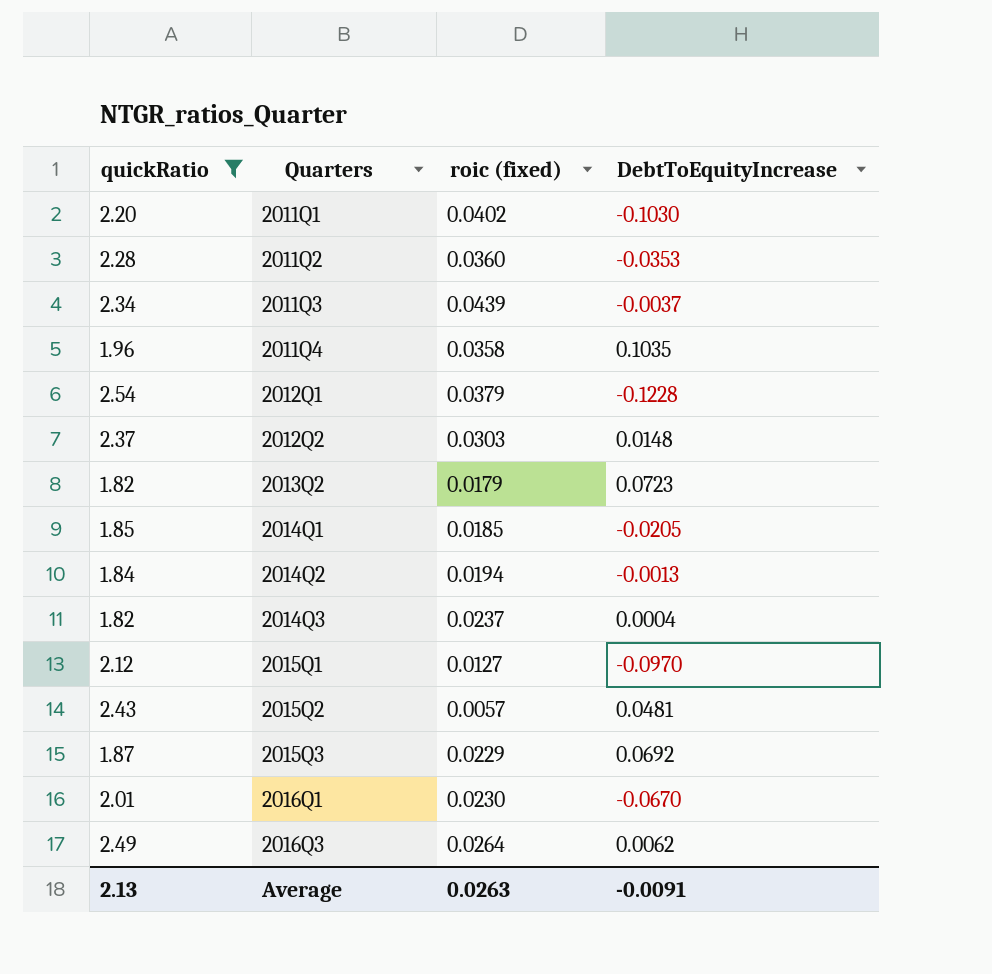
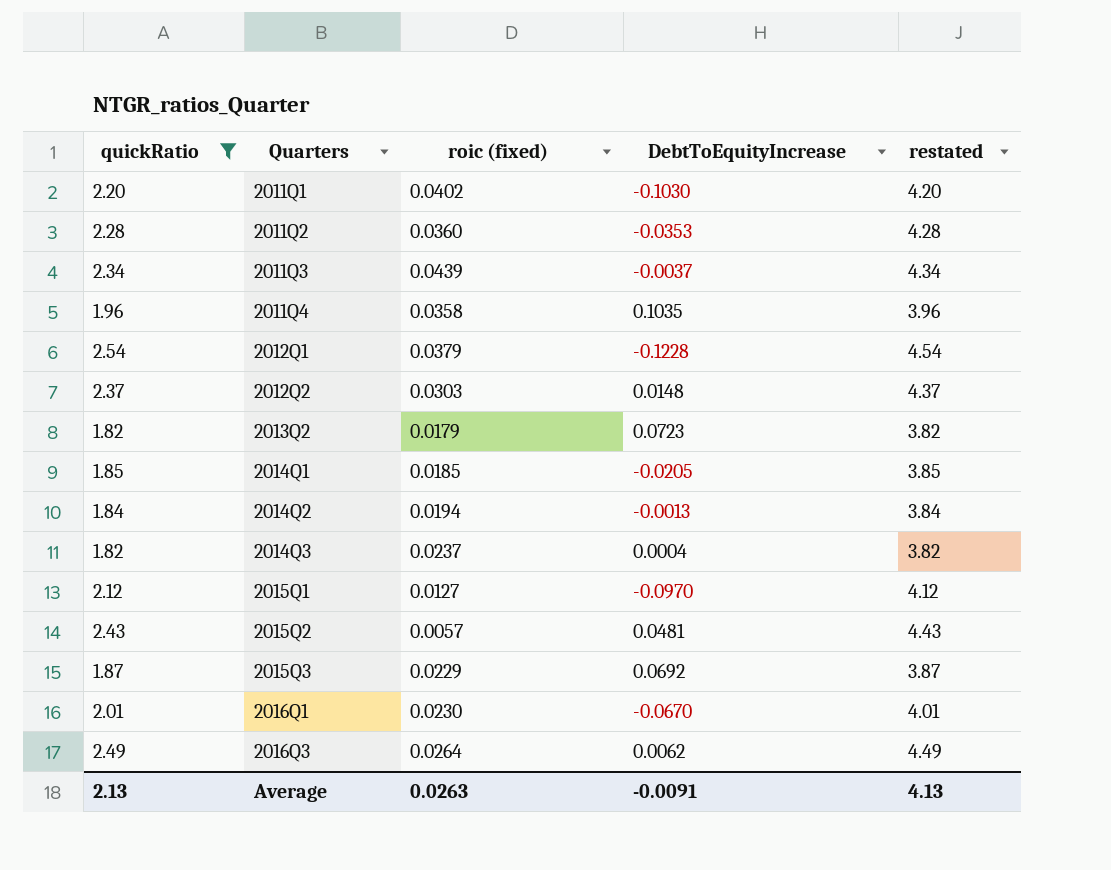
column restated | formula: none -> [quickRatio] + 2

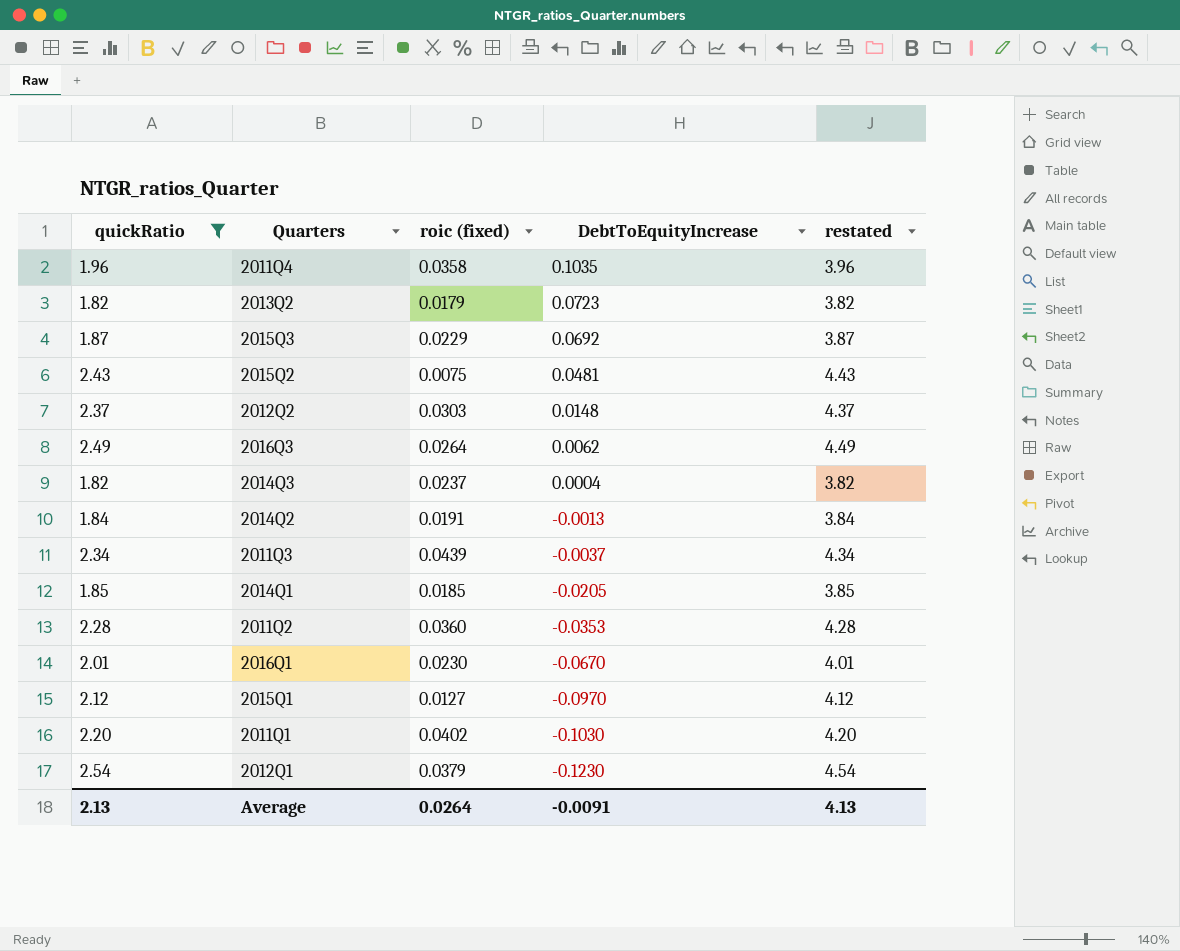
row order: Quarters ascending -> DebtToEquityIncrease descending
2015Q2 | roic (fixed): 0.0057 -> 0.0075
2014Q2 | roic (fixed): 0.0194 -> 0.0191
2012Q1 | DebtToEquityIncrease: -0.1228 -> -0.1230
Average | roic (fixed): 0.0263 -> 0.0264

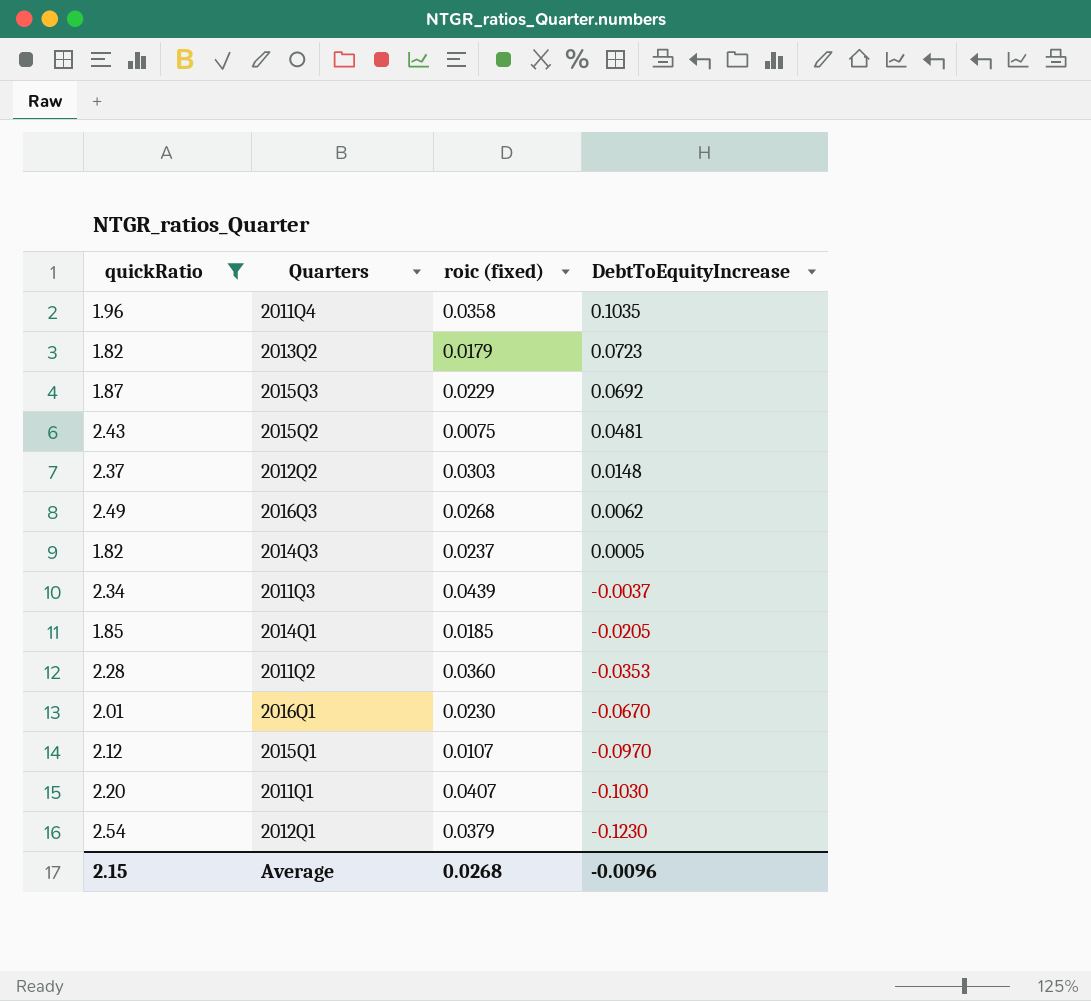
column restated | formula: [quickRatio] + 2 -> none
row 2014Q2: 1.84 | 0.0191 | -0.0013 | 3.84 -> none
2016Q3 | roic (fixed): 0.0264 -> 0.0268
2014Q3 | DebtToEquityIncrease: 0.0004 -> 0.0005
2015Q1 | roic (fixed): 0.0127 -> 0.0107
2011Q1 | roic (fixed): 0.0402 -> 0.0407
Average | quickRatio: 2.13 -> 2.15
Average | roic (fixed): 0.0264 -> 0.0268
Average | DebtToEquityIncrease: -0.0091 -> -0.0096

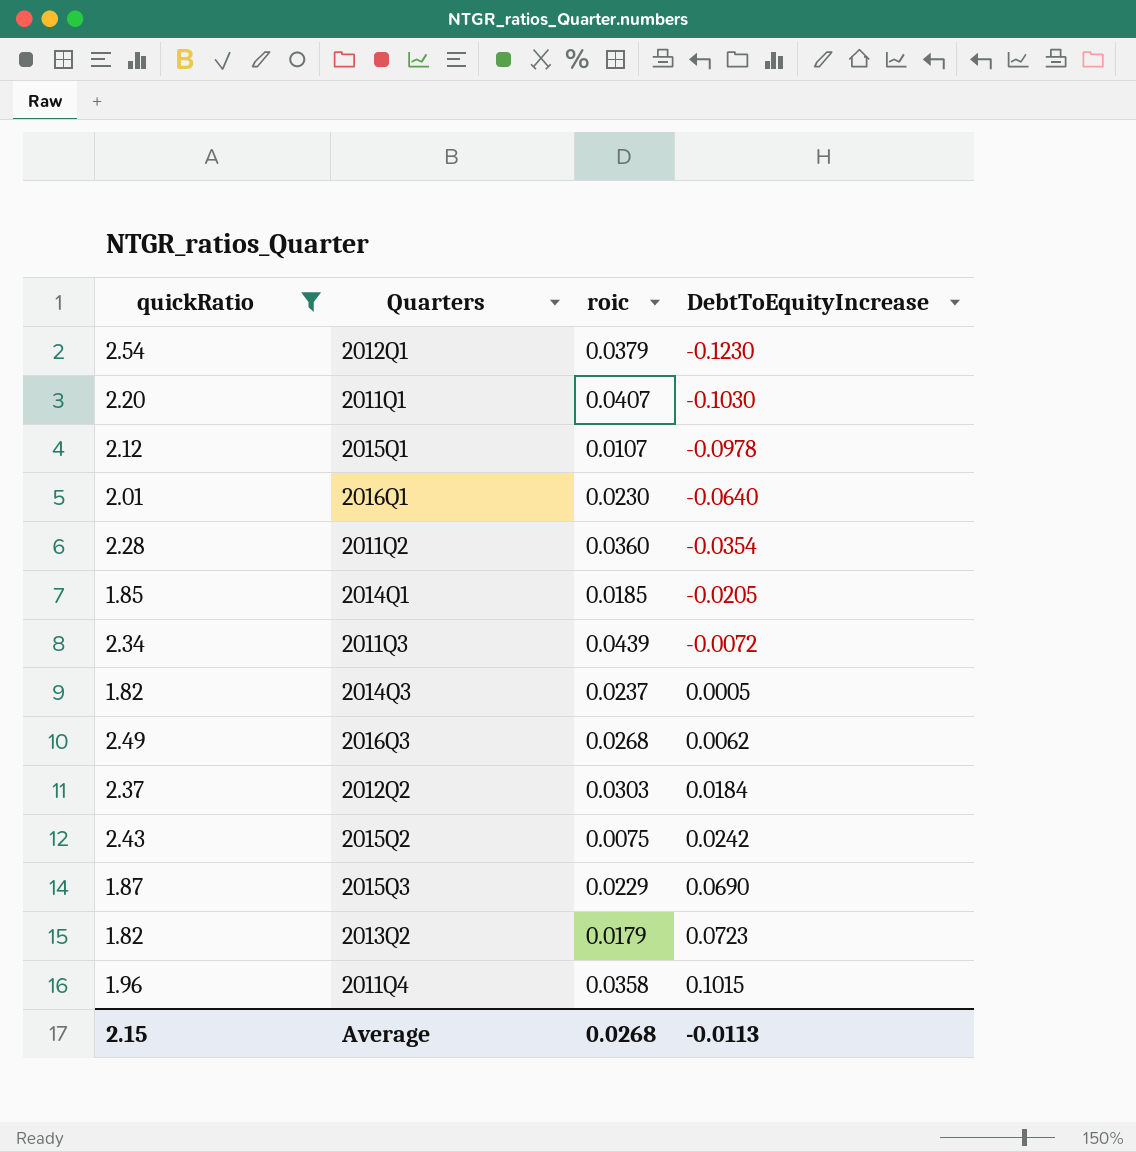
row order: DebtToEquityIncrease descending -> DebtToEquityIncrease ascending
column name: roic (fixed) -> roic
2015Q1 | DebtToEquityIncrease: -0.0970 -> -0.0978
2016Q1 | DebtToEquityIncrease: -0.0670 -> -0.0640
2011Q2 | DebtToEquityIncrease: -0.0353 -> -0.0354
2011Q3 | DebtToEquityIncrease: -0.0037 -> -0.0072
2012Q2 | DebtToEquityIncrease: 0.0148 -> 0.0184
2015Q2 | DebtToEquityIncrease: 0.0481 -> 0.0242
2015Q3 | DebtToEquityIncrease: 0.0692 -> 0.0690
2011Q4 | DebtToEquityIncrease: 0.1035 -> 0.1015
Average | DebtToEquityIncrease: -0.0096 -> -0.0113

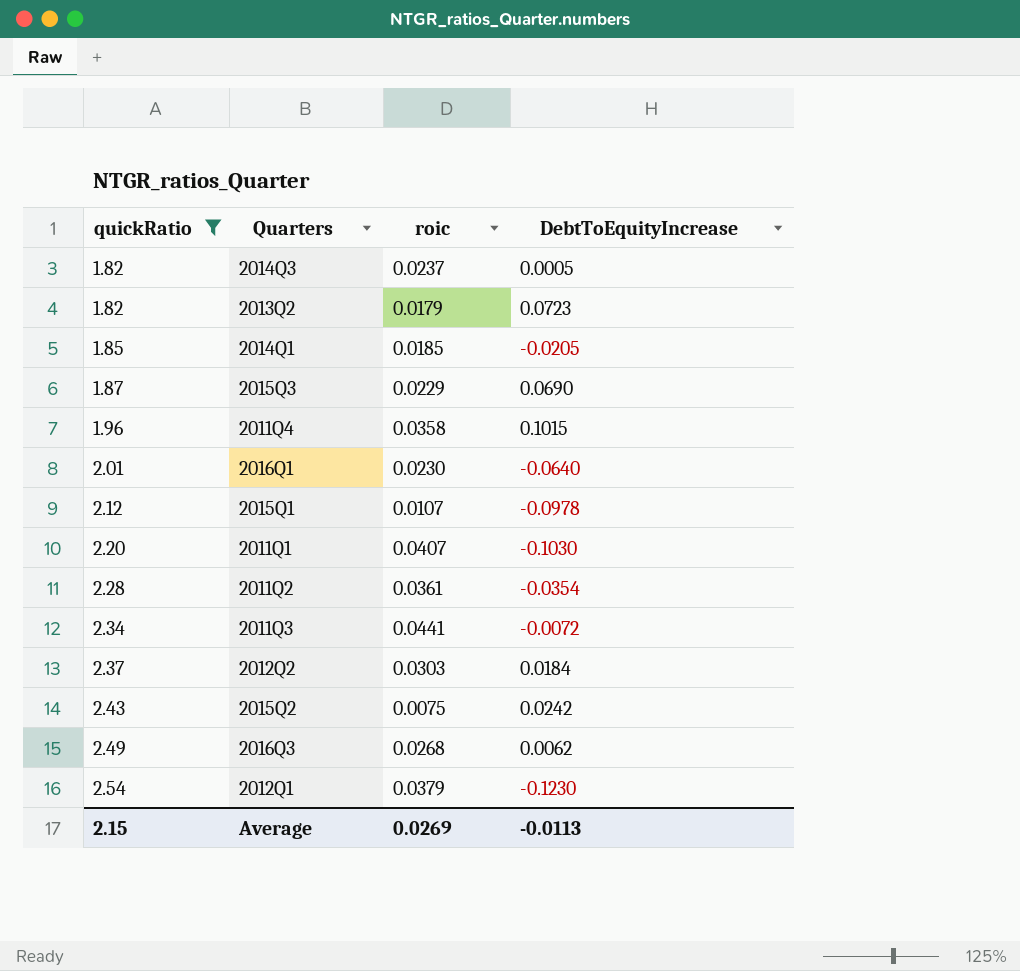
row order: DebtToEquityIncrease ascending -> quickRatio ascending
2011Q2 | roic: 0.0360 -> 0.0361
2011Q3 | roic: 0.0439 -> 0.0441
Average | roic: 0.0268 -> 0.0269

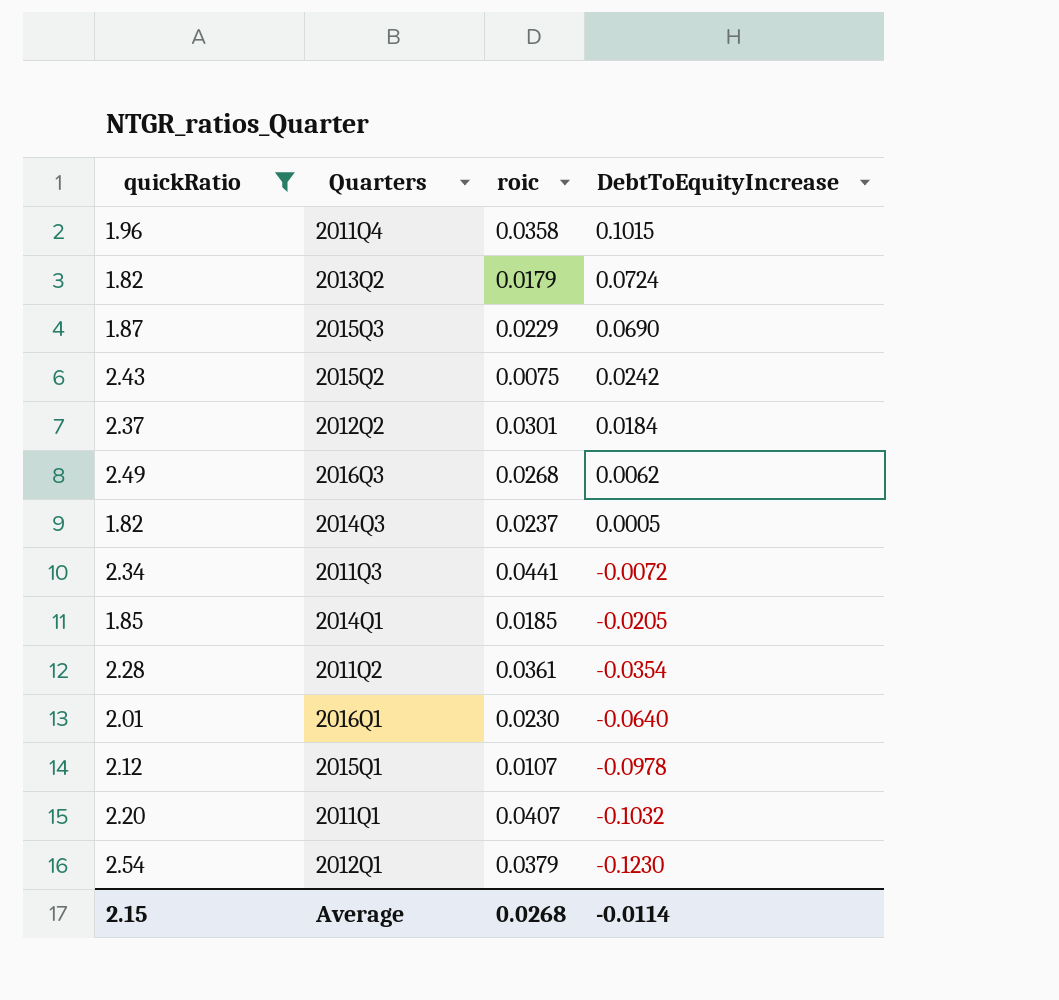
row order: quickRatio ascending -> DebtToEquityIncrease descending
2013Q2 | DebtToEquityIncrease: 0.0723 -> 0.0724
2012Q2 | roic: 0.0303 -> 0.0301
2011Q1 | DebtToEquityIncrease: -0.1030 -> -0.1032
Average | roic: 0.0269 -> 0.0268
Average | DebtToEquityIncrease: -0.0113 -> -0.0114

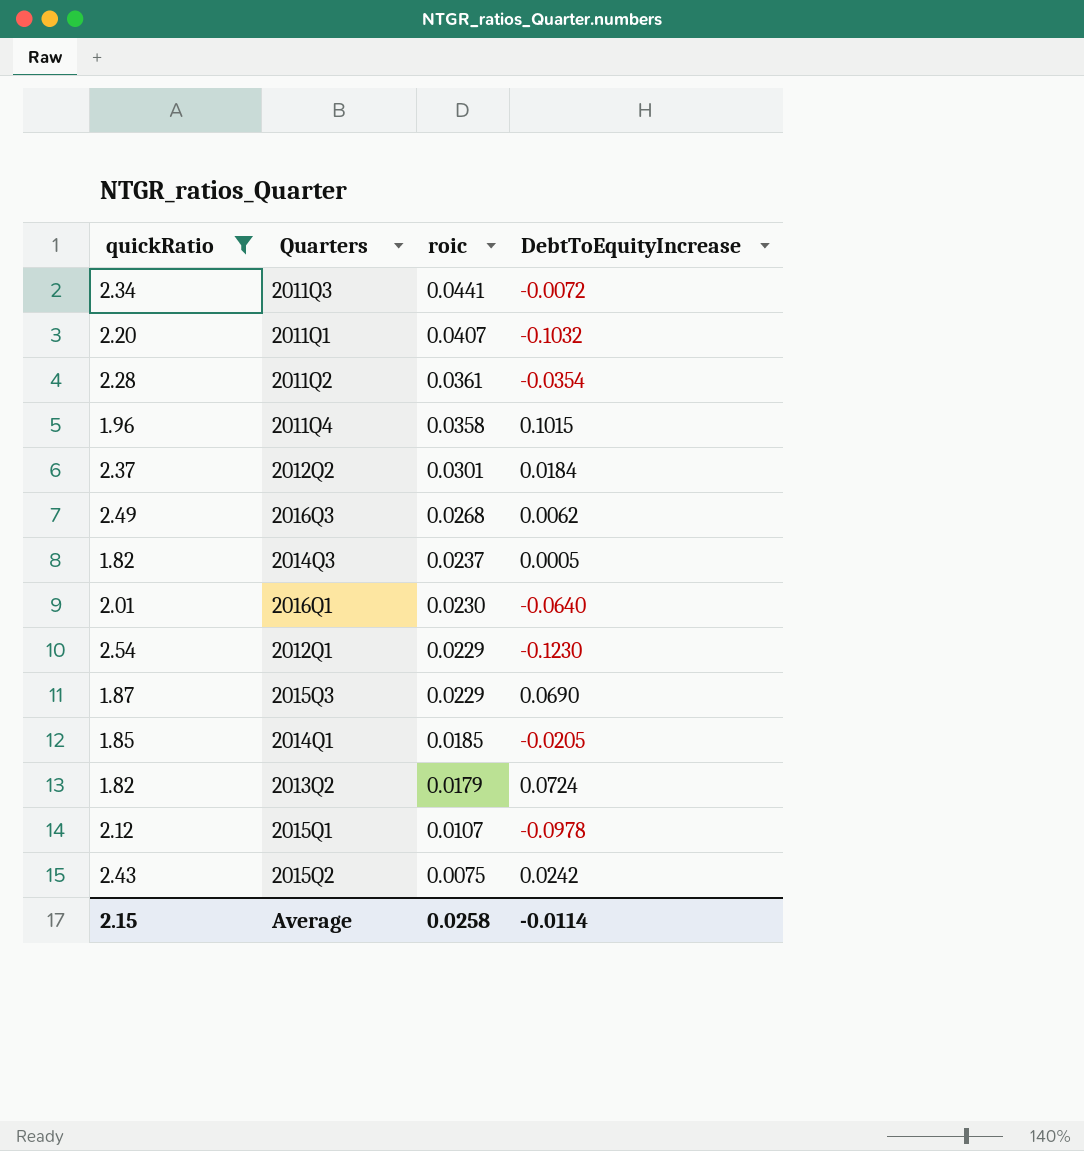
row order: DebtToEquityIncrease descending -> roic descending
2012Q1 | roic: 0.0379 -> 0.0229
Average | roic: 0.0268 -> 0.0258

